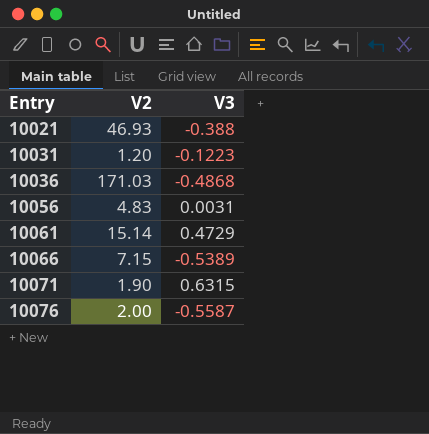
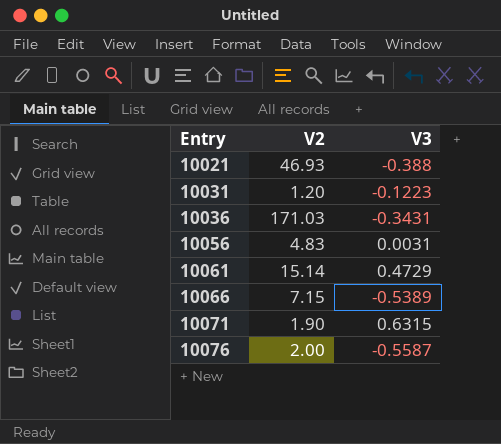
10036 | V3: -0.4868 -> -0.3431

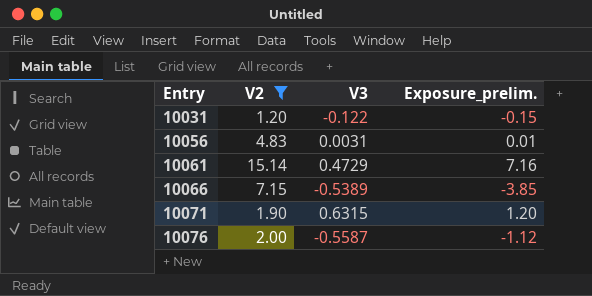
filter: none -> V2 <= 15.14
column Exposure_prelim. | formula: none -> [V2] * [V3]
10031 | V3: -0.1223 -> -0.122

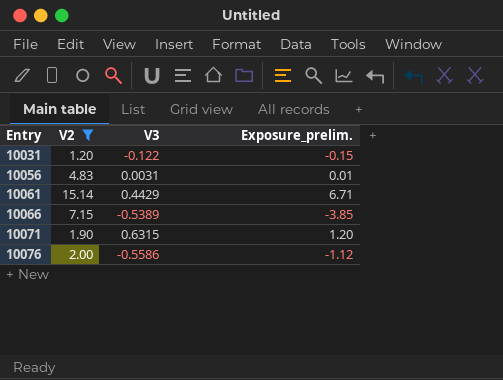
10061 | V3: 0.4729 -> 0.4429
10061 | Exposure_prelim.: 7.16 -> 6.71
10076 | V3: -0.5587 -> -0.5586

